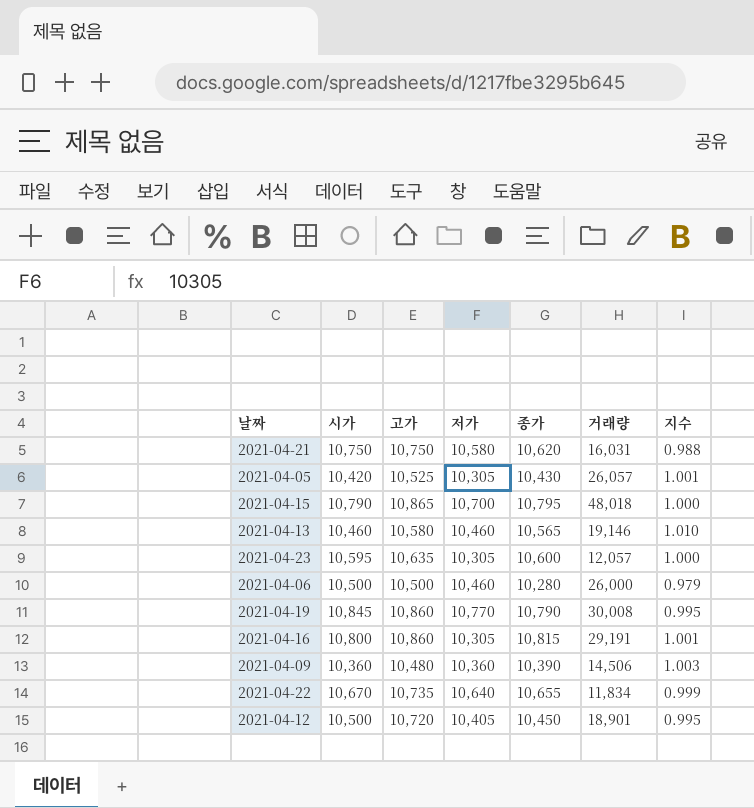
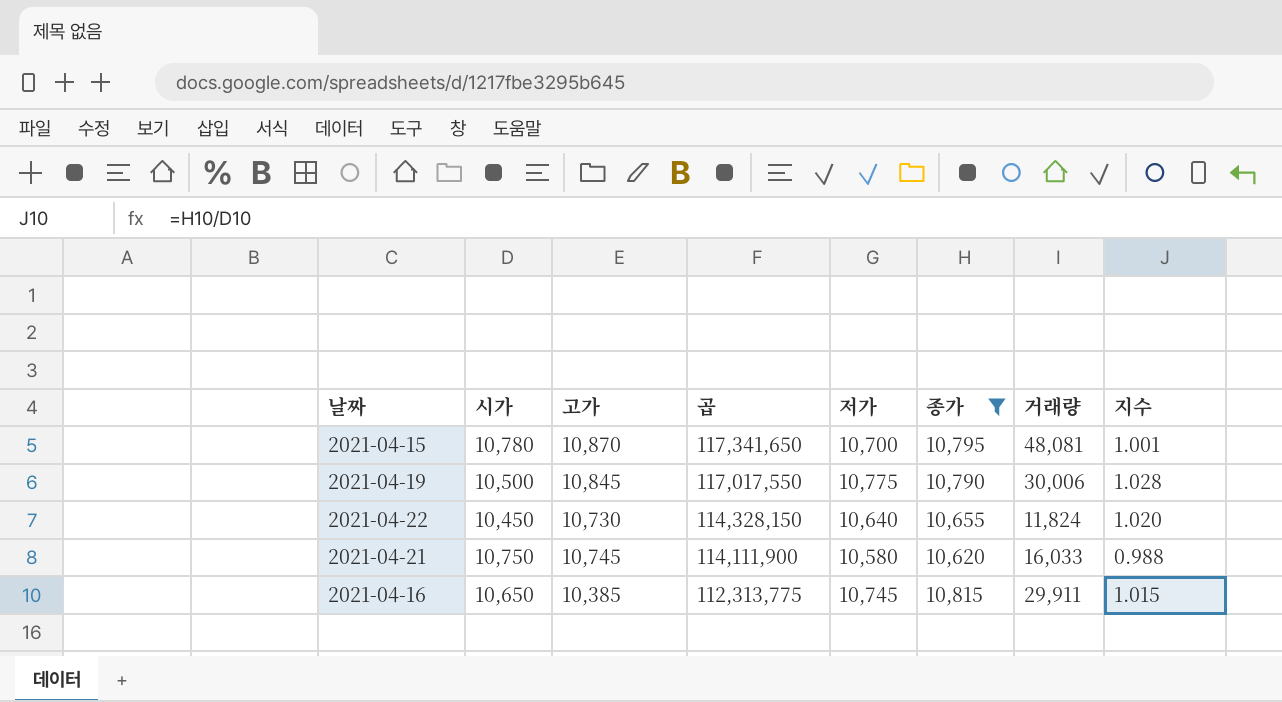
filter: none -> 종가 >= 10,620
row order: none -> 곱 descending
column 곱 | formula: none -> [고가] * [종가]
2021-04-15 | 시가: 10,790 -> 10,780
2021-04-15 | 고가: 10,865 -> 10,870
2021-04-15 | 거래량: 48,018 -> 48,081
2021-04-15 | 지수: 1.000 -> 1.001
2021-04-19 | 시가: 10,845 -> 10,500
2021-04-19 | 고가: 10,860 -> 10,845
2021-04-19 | 저가: 10,770 -> 10,775
2021-04-19 | 거래량: 30,008 -> 30,006
2021-04-19 | 지수: 0.995 -> 1.028
2021-04-22 | 시가: 10,670 -> 10,450
2021-04-22 | 고가: 10,735 -> 10,730
2021-04-22 | 거래량: 11,834 -> 11,824
2021-04-22 | 지수: 0.999 -> 1.020
2021-04-21 | 고가: 10,750 -> 10,745
2021-04-21 | 거래량: 16,031 -> 16,033
2021-04-16 | 시가: 10,800 -> 10,650
2021-04-16 | 고가: 10,860 -> 10,385
2021-04-16 | 저가: 10,305 -> 10,745
2021-04-16 | 거래량: 29,191 -> 29,911
2021-04-16 | 지수: 1.001 -> 1.015

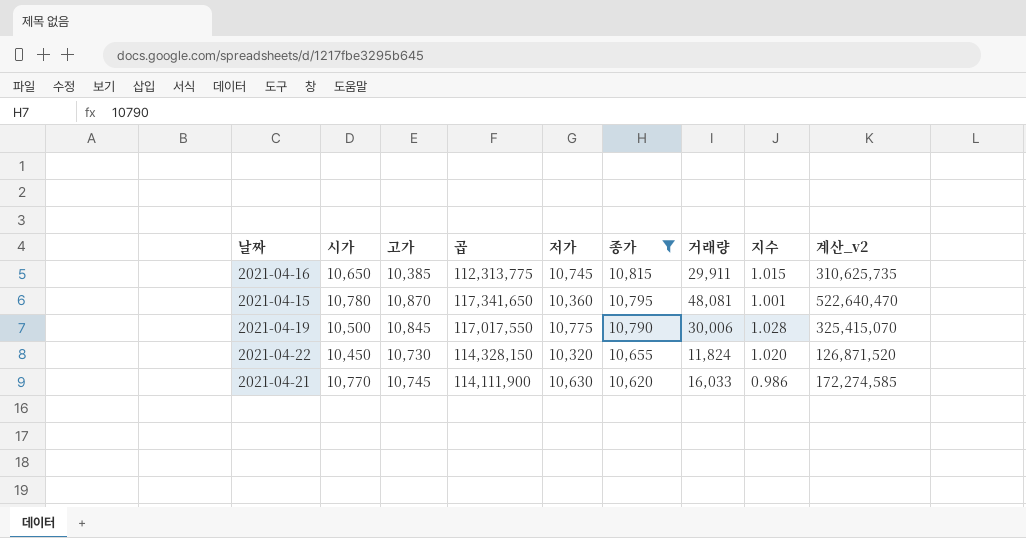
row order: 곱 descending -> 종가 descending
column 계산_v2 | formula: none -> [고가] * [거래량]
2021-04-15 | 저가: 10,700 -> 10,360
2021-04-22 | 저가: 10,640 -> 10,320
2021-04-21 | 시가: 10,750 -> 10,770
2021-04-21 | 저가: 10,580 -> 10,630
2021-04-21 | 지수: 0.988 -> 0.986

